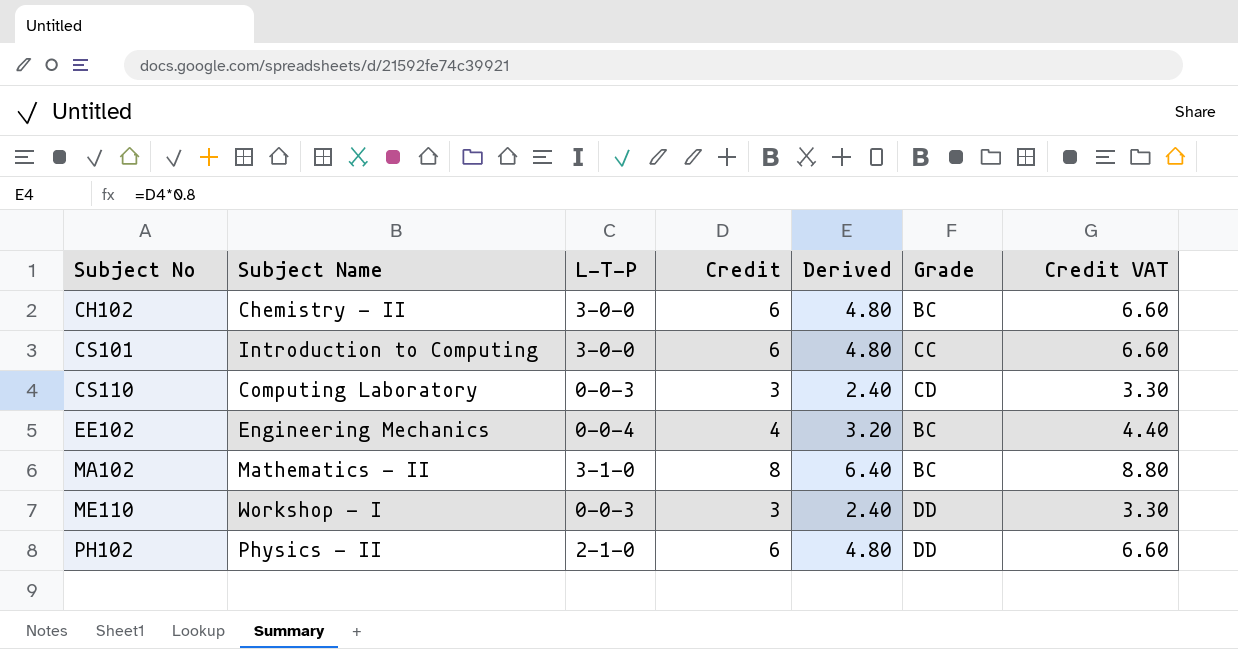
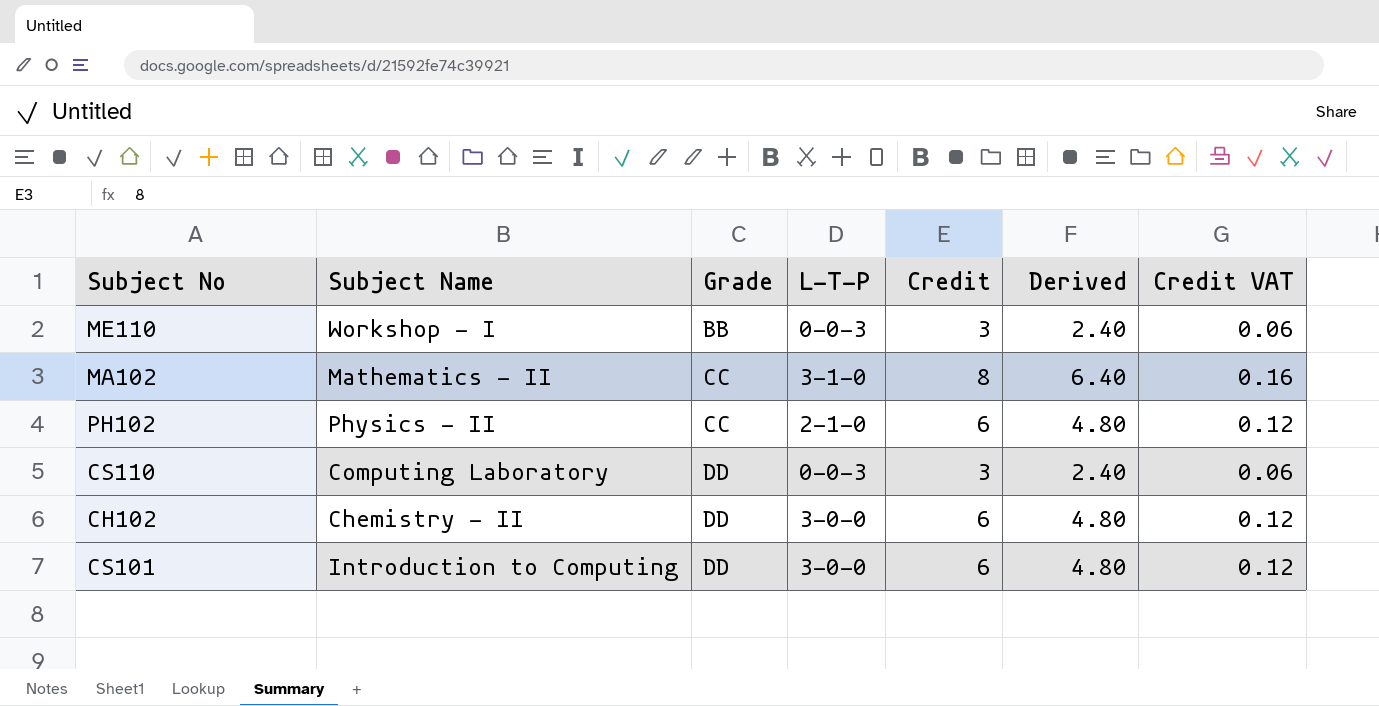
row order: Subject No ascending -> Grade ascending
column Grade | position: 6 -> 3
column Credit VAT | formula: [Credit] * 1.1 -> [Credit] * 0.02
row EE102: Engineering Mechanics | 0-0-4 | 4 | 3.20 | BC | 4.40 -> none
ME110 | Grade: DD -> BB
MA102 | Grade: BC -> CC
PH102 | Grade: DD -> CC
CS110 | Grade: CD -> DD
CH102 | Grade: BC -> DD
CS101 | Grade: CC -> DD

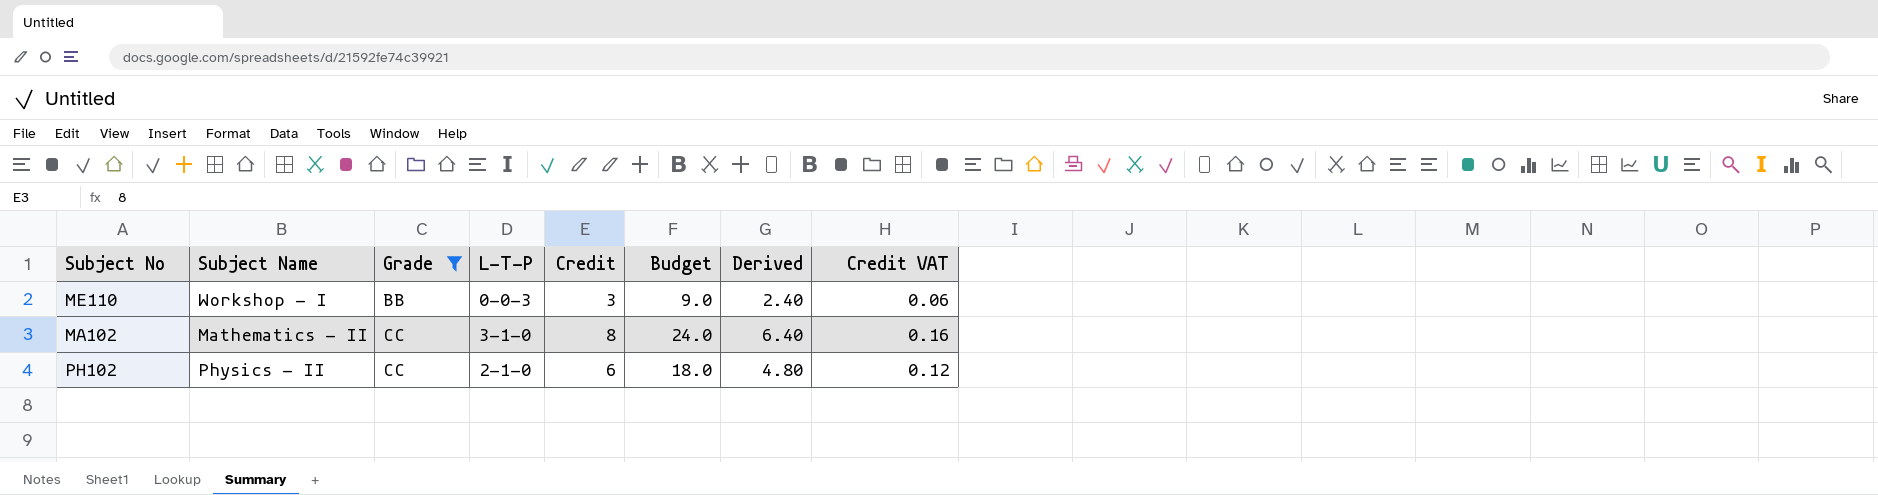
filter: none -> Grade != DD
column Budget | formula: none -> [Credit] * 3

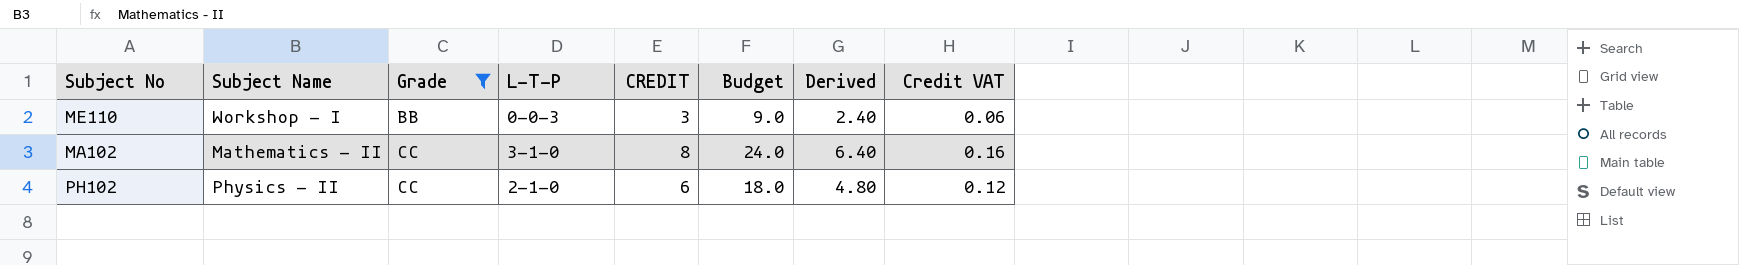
column name: Credit -> CREDIT

